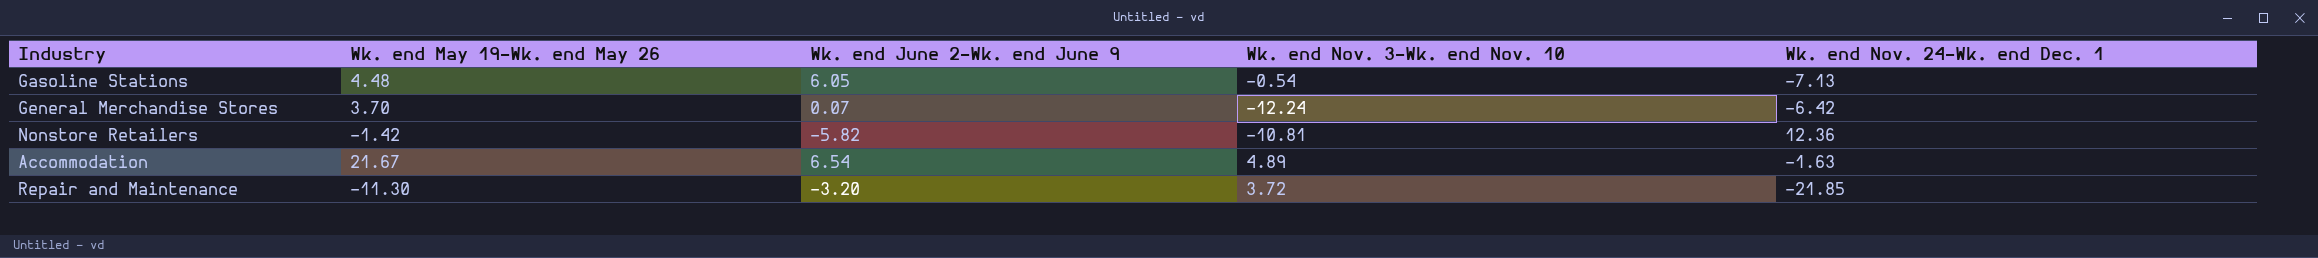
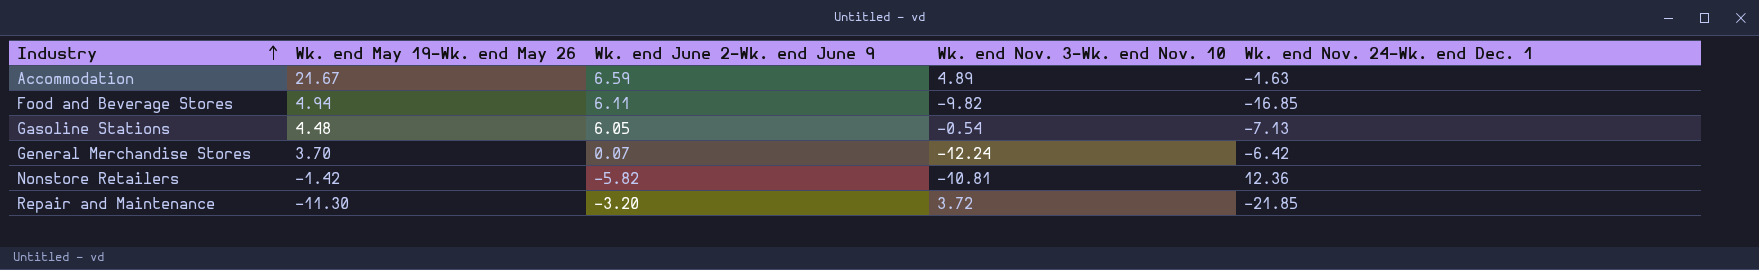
row order: none -> Industry ascending
Accommodation | Wk. end June 2-Wk. end June 9: 6.54 -> 6.59
row Food and Beverage Stores: none -> 4.94 | 6.11 | -9.82 | -16.85

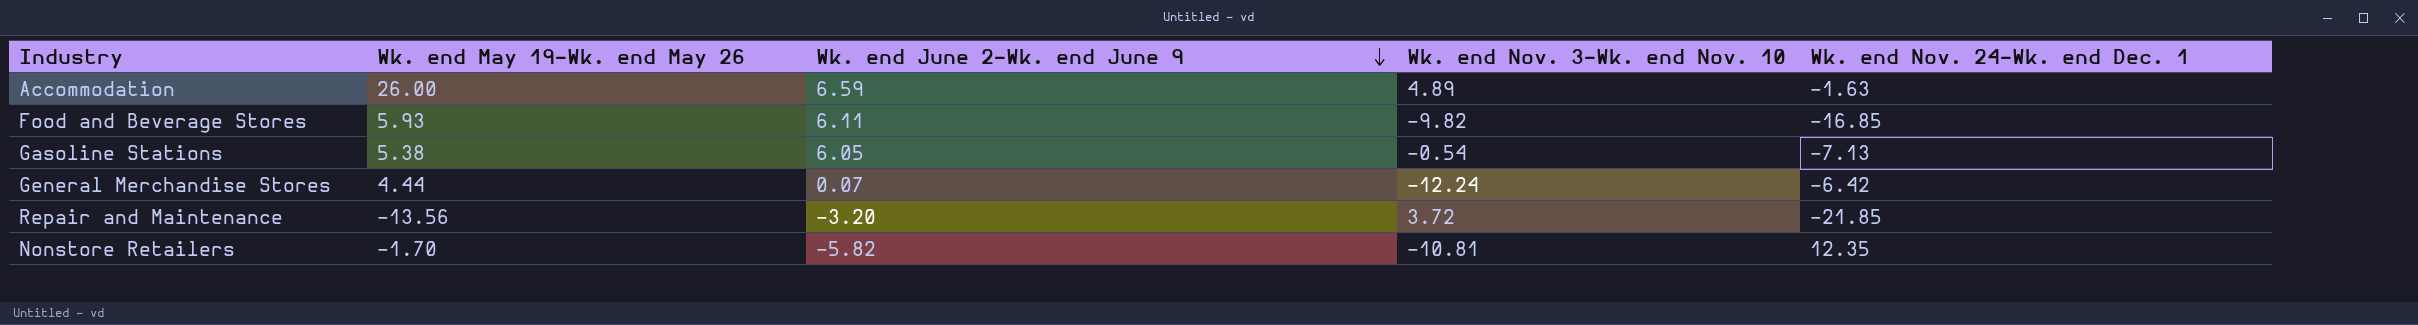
row order: Industry ascending -> Wk. end June 2-Wk. end June 9 descending
Accommodation | Wk. end May 19-Wk. end May 26: 21.67 -> 26.00
Food and Beverage Stores | Wk. end May 19-Wk. end May 26: 4.94 -> 5.93
Gasoline Stations | Wk. end May 19-Wk. end May 26: 4.48 -> 5.38
General Merchandise Stores | Wk. end May 19-Wk. end May 26: 3.70 -> 4.44
Repair and Maintenance | Wk. end May 19-Wk. end May 26: -11.30 -> -13.56
Nonstore Retailers | Wk. end May 19-Wk. end May 26: -1.42 -> -1.70
Nonstore Retailers | Wk. end Nov. 24-Wk. end Dec. 1: 12.36 -> 12.35

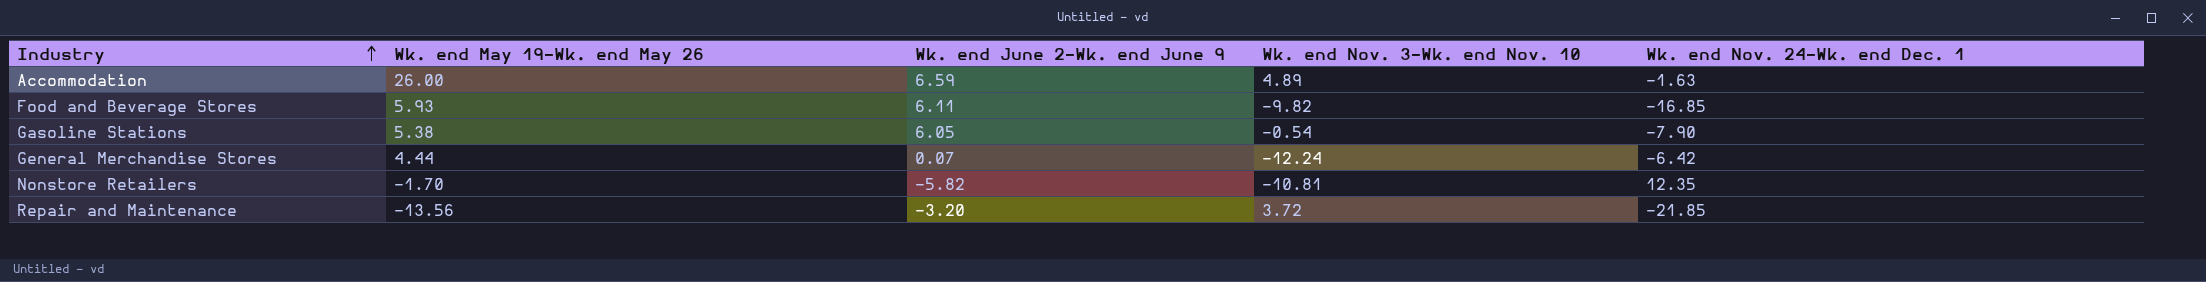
row order: Wk. end June 2-Wk. end June 9 descending -> Industry ascending
Gasoline Stations | Wk. end Nov. 24-Wk. end Dec. 1: -7.13 -> -7.90

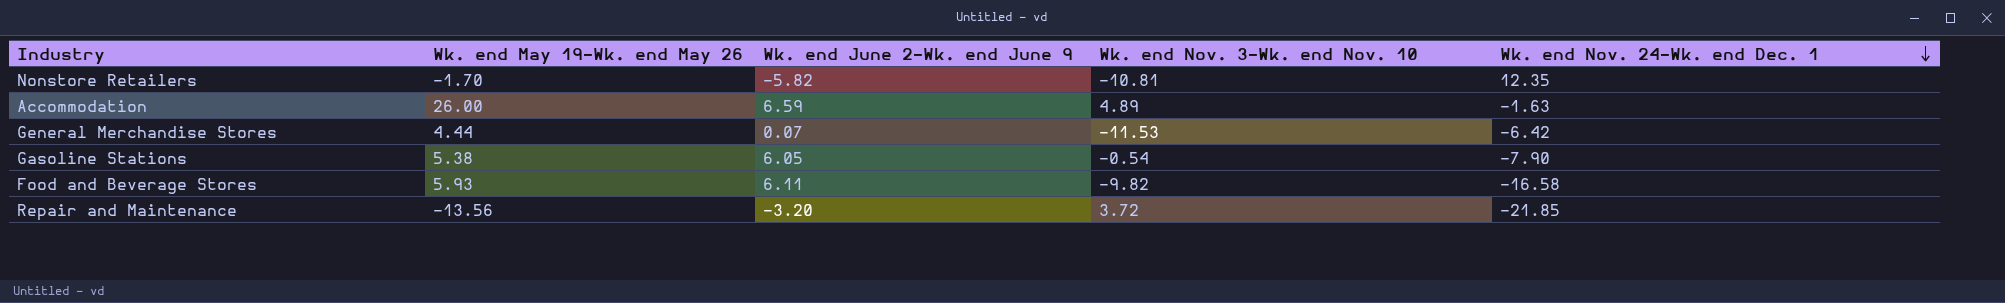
row order: Industry ascending -> Wk. end Nov. 24-Wk. end Dec. 1 descending
General Merchandise Stores | Wk. end Nov. 3-Wk. end Nov. 10: -12.24 -> -11.53
Food and Beverage Stores | Wk. end Nov. 24-Wk. end Dec. 1: -16.85 -> -16.58

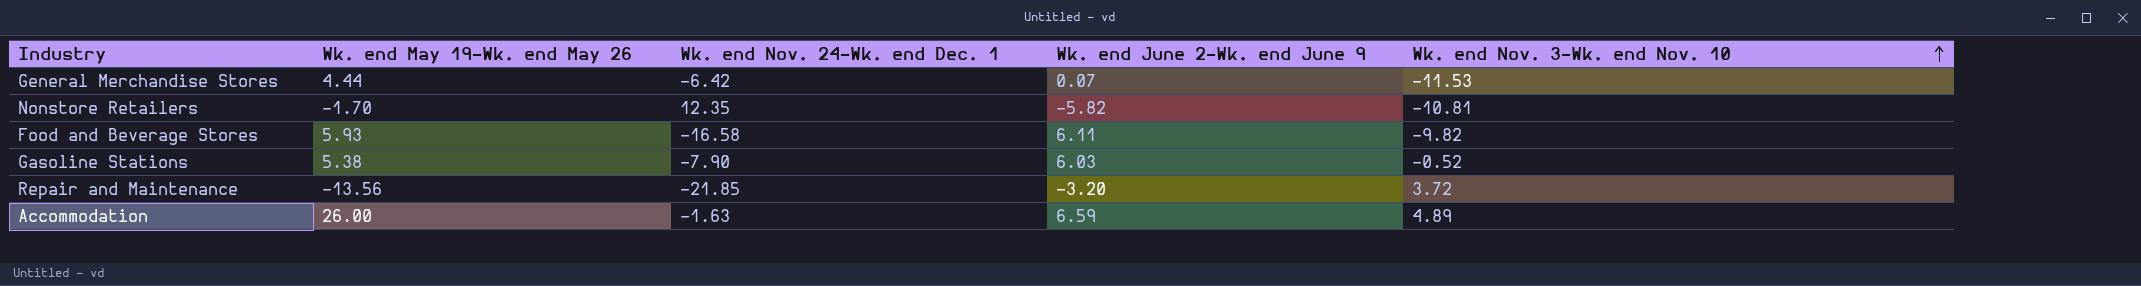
row order: Wk. end Nov. 24-Wk. end Dec. 1 descending -> Wk. end Nov. 3-Wk. end Nov. 10 ascending
column Wk. end Nov. 24-Wk. end Dec. 1 | position: 5 -> 3
Gasoline Stations | Wk. end June 2-Wk. end June 9: 6.05 -> 6.03
Gasoline Stations | Wk. end Nov. 3-Wk. end Nov. 10: -0.54 -> -0.52

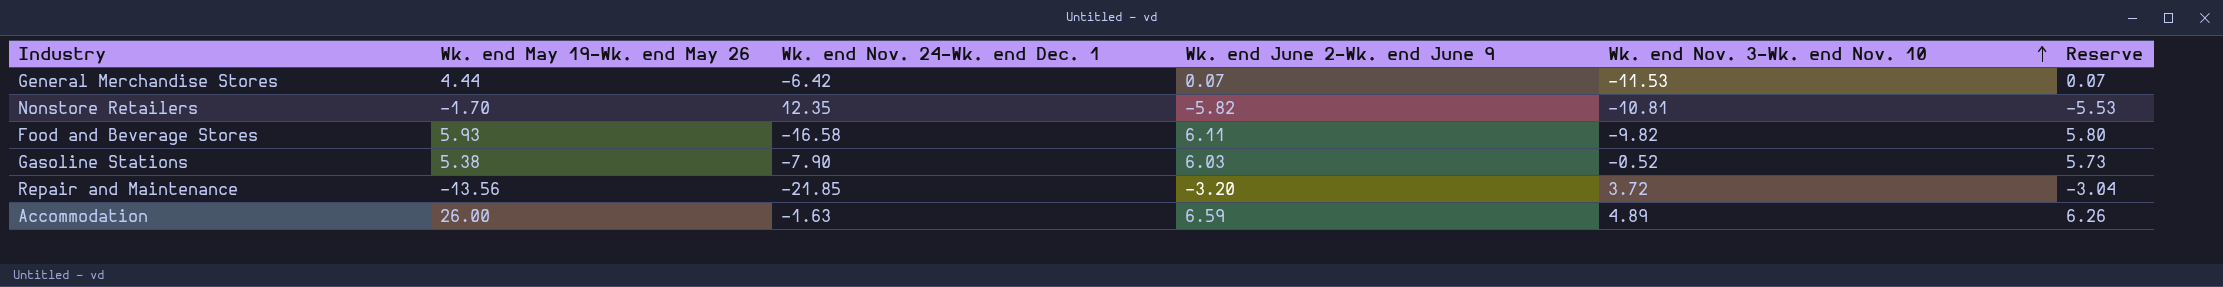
column Reserve | formula: none -> [Wk. end June 2-Wk. end June 9] * 0.95

